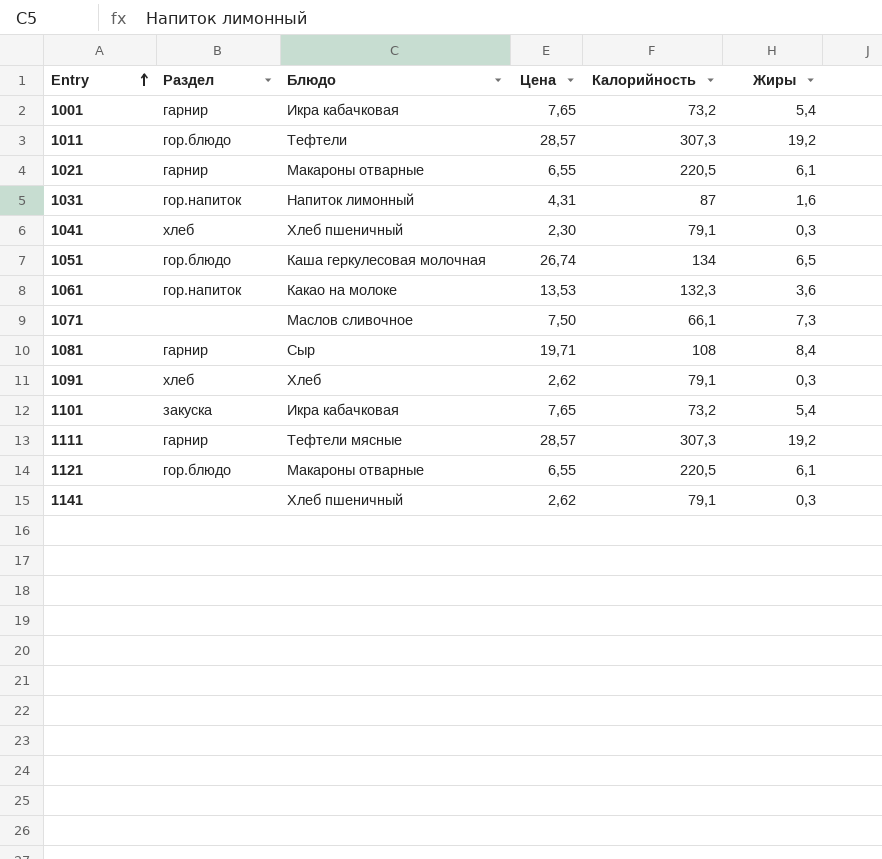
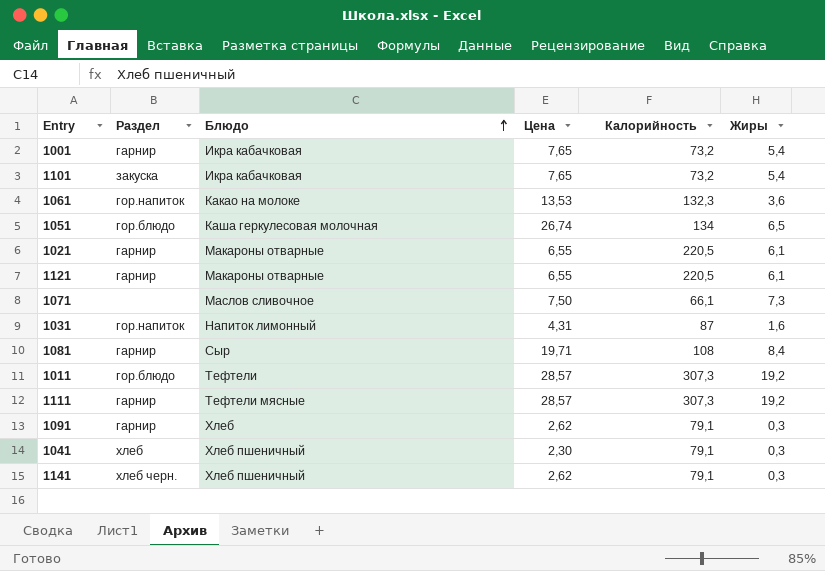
row order: Entry ascending -> Блюдо ascending
1121 | Раздел: гор.блюдо -> гарнир
1091 | Раздел: хлеб -> гарнир
1141 | Раздел: none -> хлеб черн.

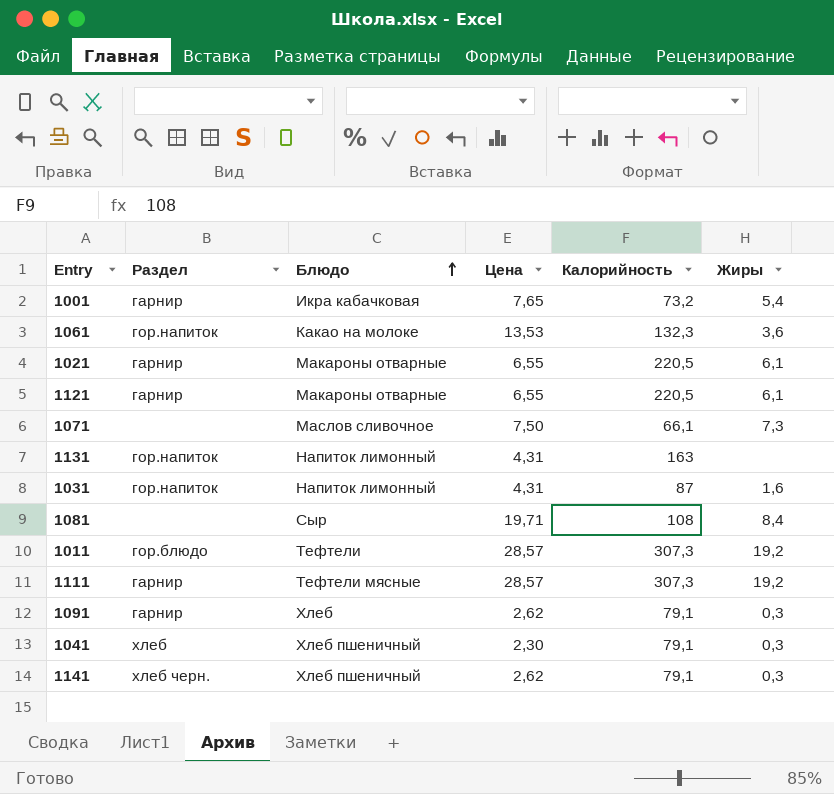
row 1101: закуска | Икра кабачковая | 7,65 | 73,2 | 5,4 -> none
row 1051: гор.блюдо | Каша геркулесовая молочная | 26,74 | 134 | 6,5 -> none
row 1131: none -> гор.напиток | Напиток лимонный | 4,31 | 163 | none
1081 | Раздел: гарнир -> none

